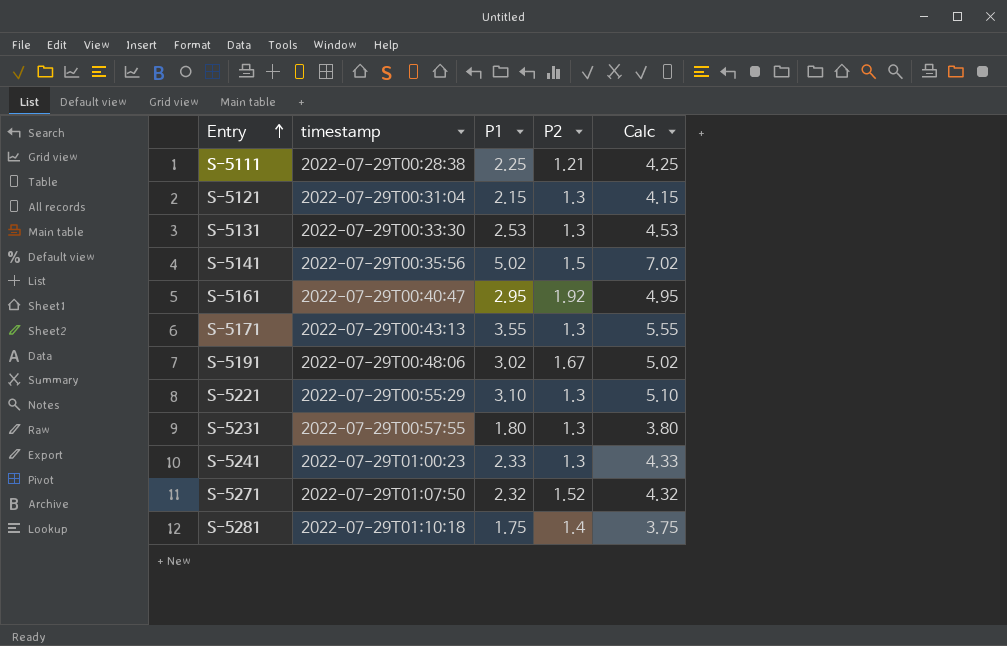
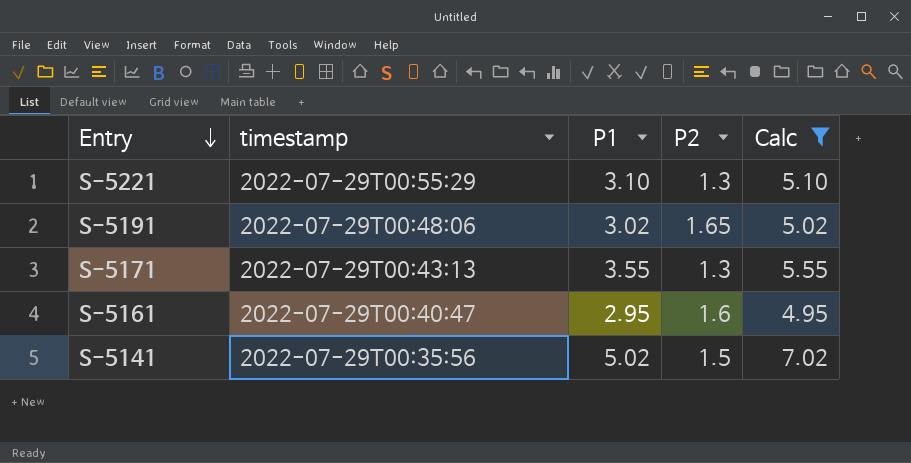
filter: none -> Calc >= 4.95
row order: Entry ascending -> Entry descending
S-5191 | P2: 1.67 -> 1.65
S-5161 | P2: 1.92 -> 1.6

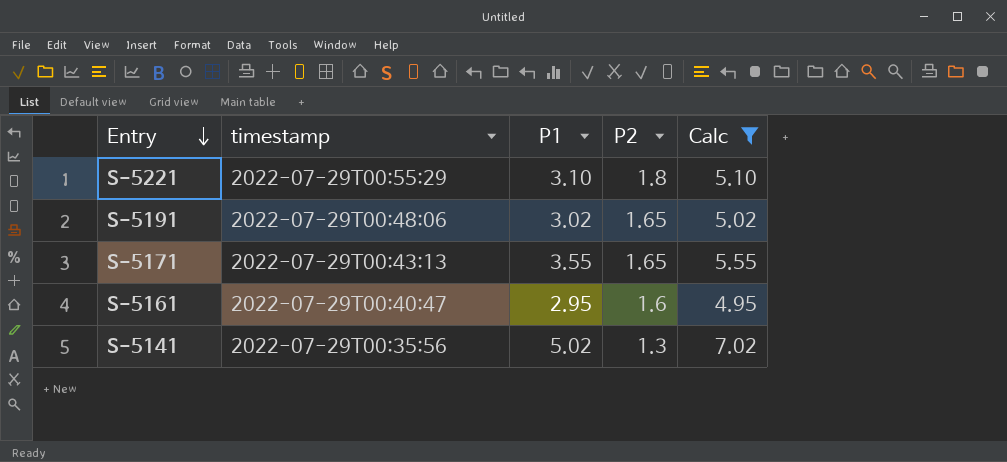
S-5221 | P2: 1.3 -> 1.8
S-5171 | P2: 1.3 -> 1.65
S-5141 | P2: 1.5 -> 1.3

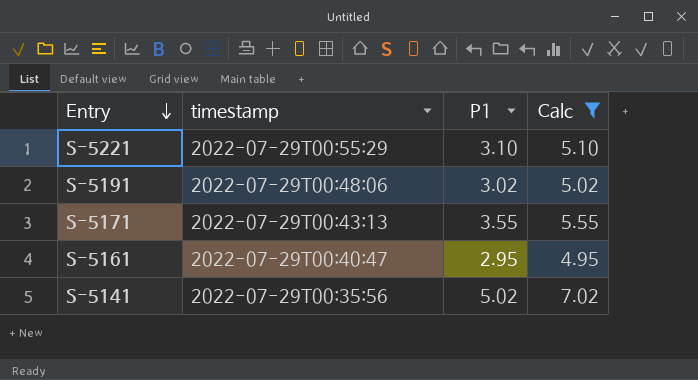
column P2 | position: 4 -> none

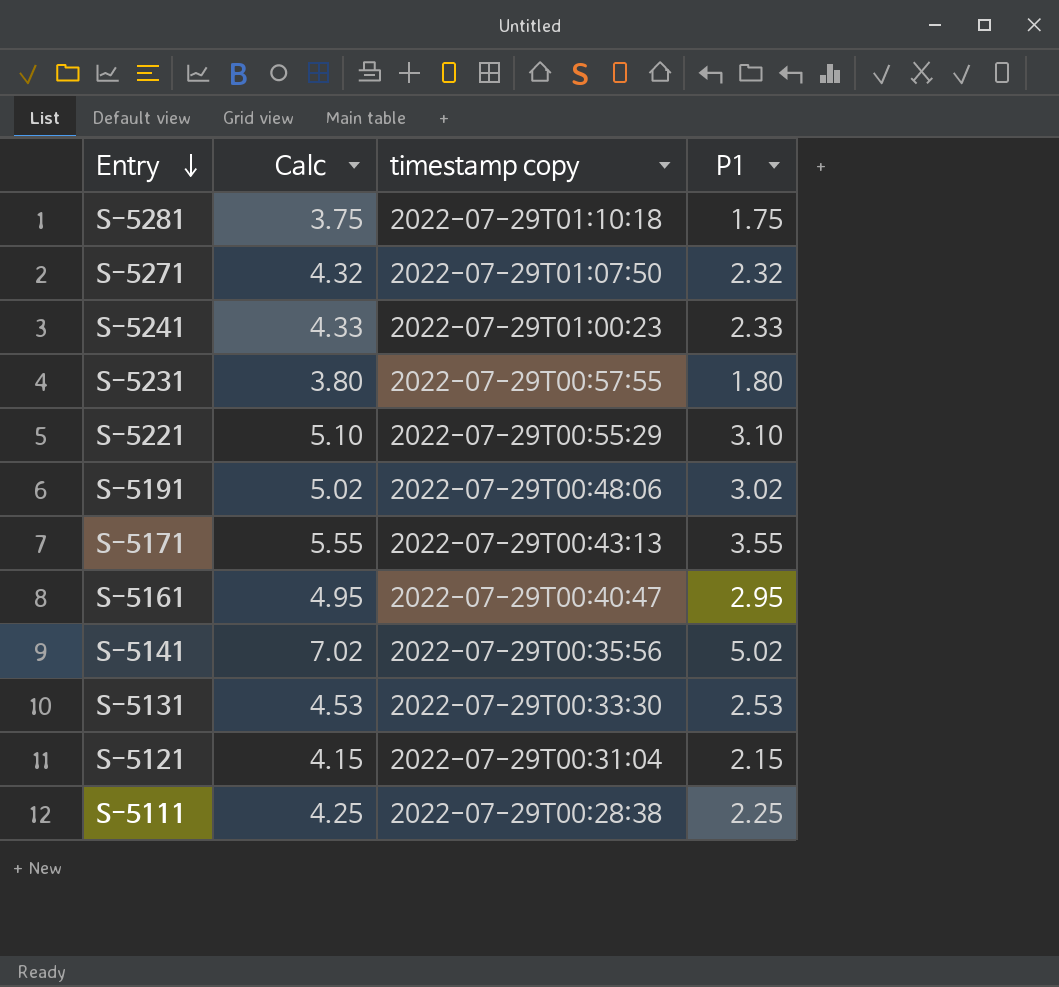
filter: Calc >= 4.95 -> none
column Calc | position: 4 -> 2
column name: timestamp -> timestamp copy

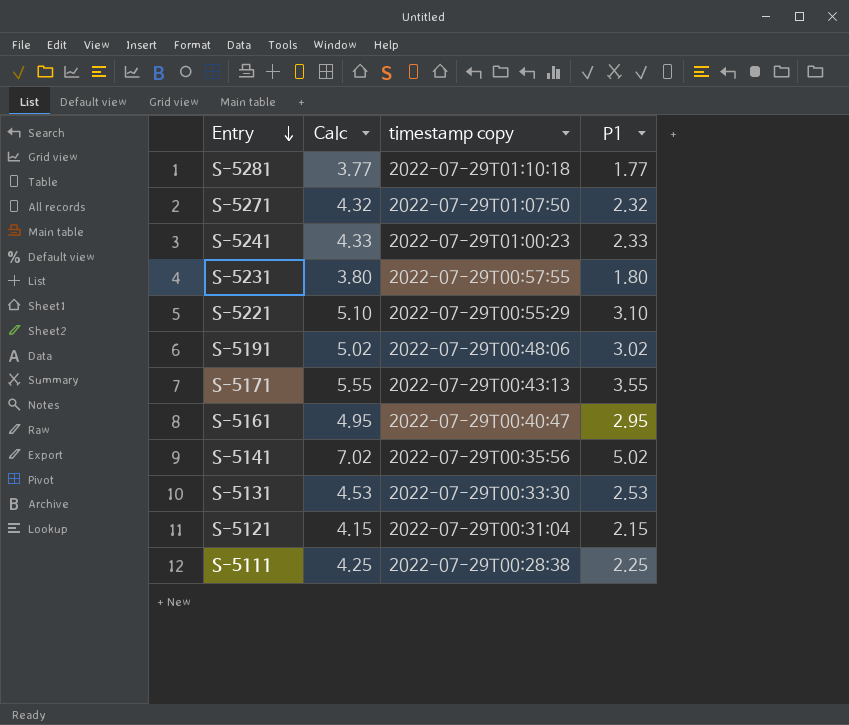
S-5281 | Calc: 3.75 -> 3.77
S-5281 | P1: 1.75 -> 1.77

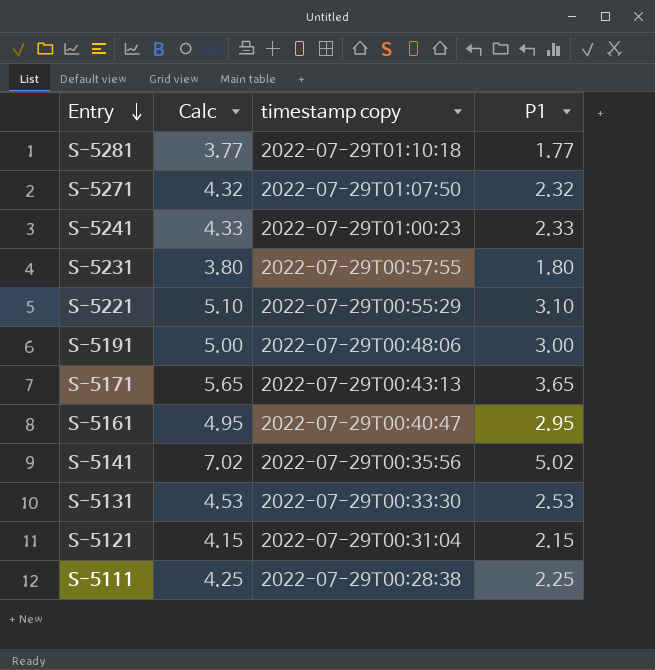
S-5191 | Calc: 5.02 -> 5.00
S-5191 | P1: 3.02 -> 3.00
S-5171 | Calc: 5.55 -> 5.65
S-5171 | P1: 3.55 -> 3.65

